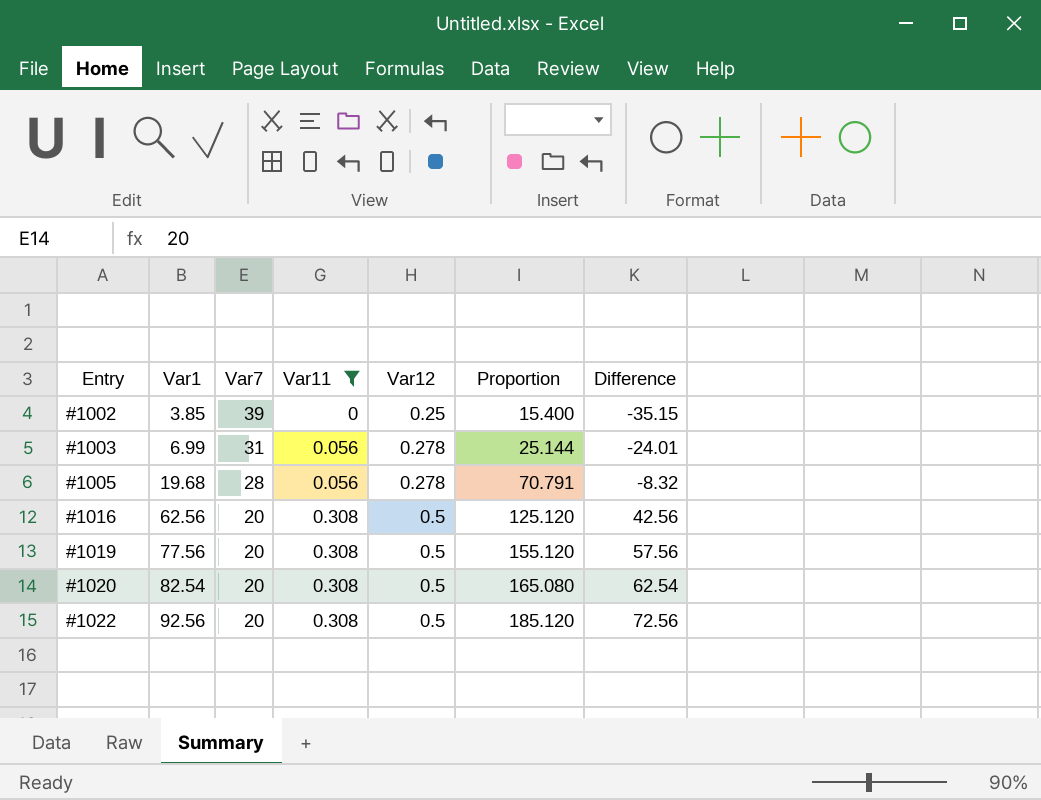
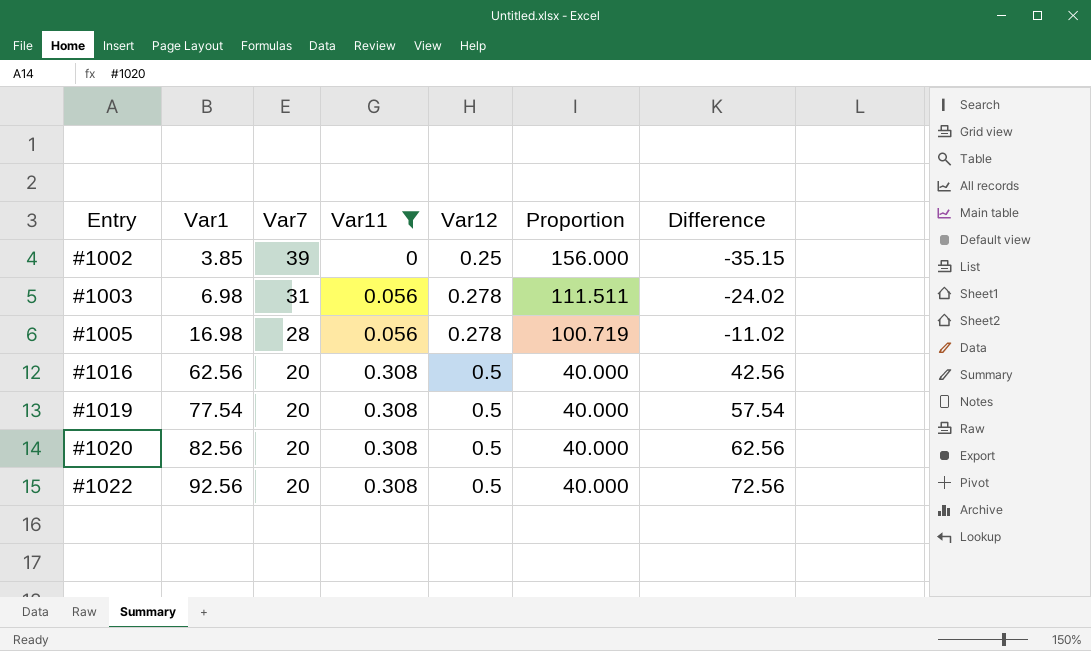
column Proportion | formula: [Var1] / [Var12] -> [Var7] / [Var12]
#1003 | Var1: 6.99 -> 6.98
#1003 | Difference: -24.01 -> -24.02
#1005 | Var1: 19.68 -> 16.98
#1005 | Difference: -8.32 -> -11.02
#1019 | Var1: 77.56 -> 77.54
#1019 | Difference: 57.56 -> 57.54
#1020 | Var1: 82.54 -> 82.56
#1020 | Difference: 62.54 -> 62.56

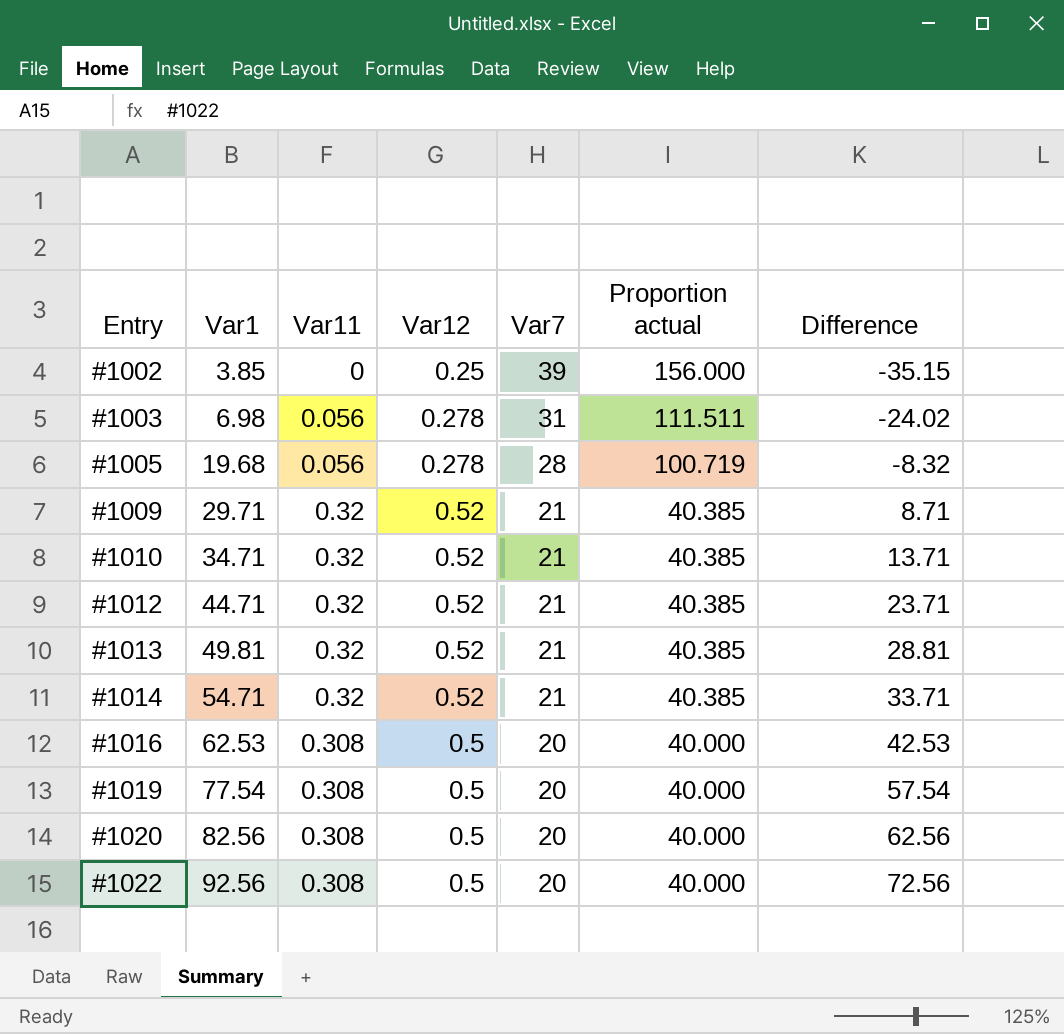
filter: Var11 != 0.32 -> none
column Var7 | position: 3 -> 5
column name: Proportion -> Proportion actual
#1005 | Var1: 16.98 -> 19.68
#1005 | Difference: -11.02 -> -8.32
#1016 | Var1: 62.56 -> 62.53
#1016 | Difference: 42.56 -> 42.53

